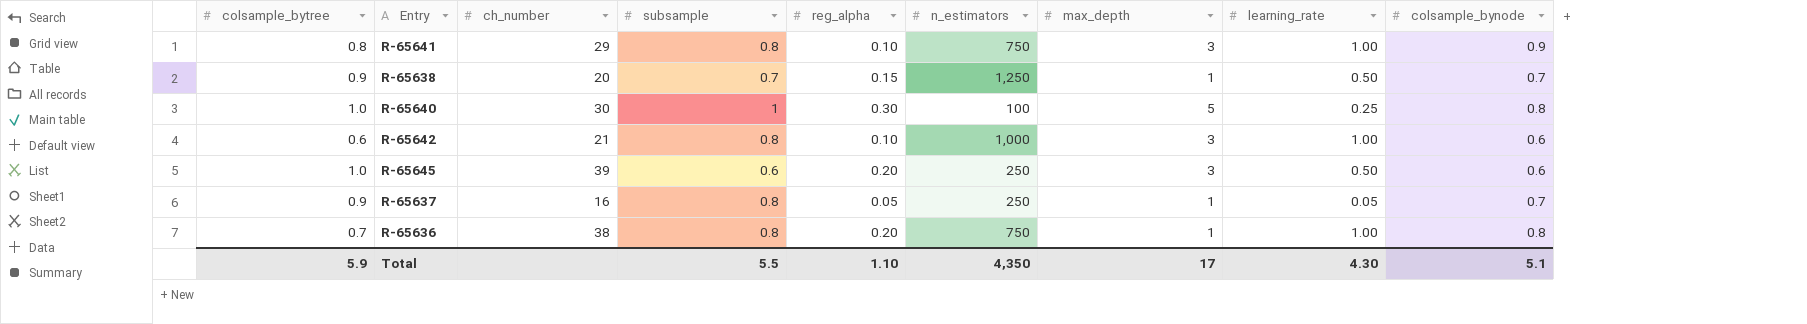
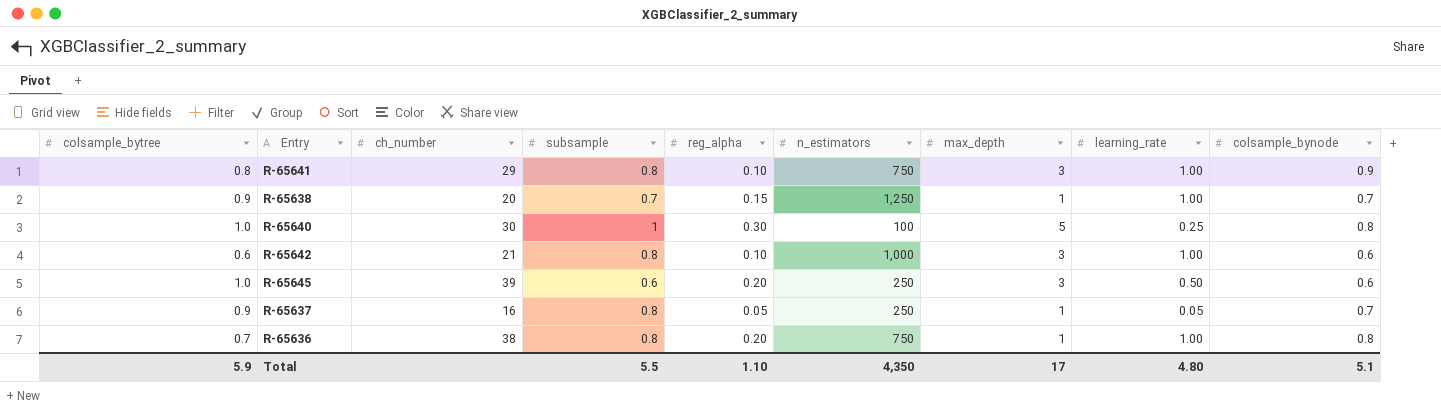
R-65638 | learning_rate: 0.50 -> 1.00
Total | learning_rate: 4.30 -> 4.80

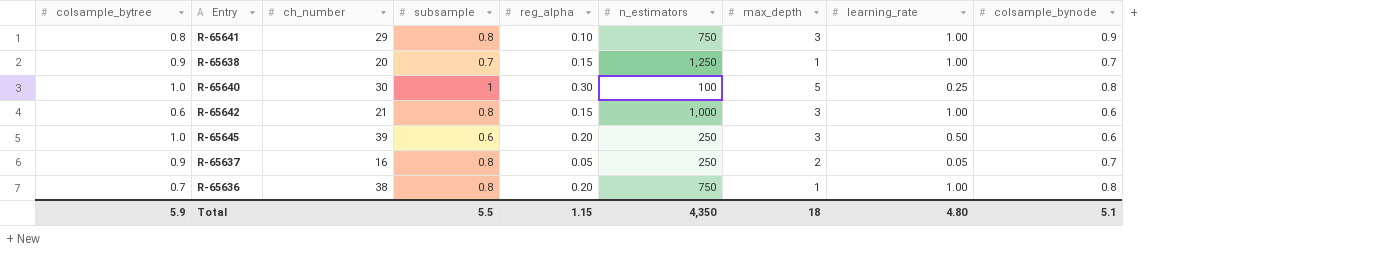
R-65642 | reg_alpha: 0.10 -> 0.15
R-65637 | max_depth: 1 -> 2
Total | reg_alpha: 1.10 -> 1.15
Total | max_depth: 17 -> 18

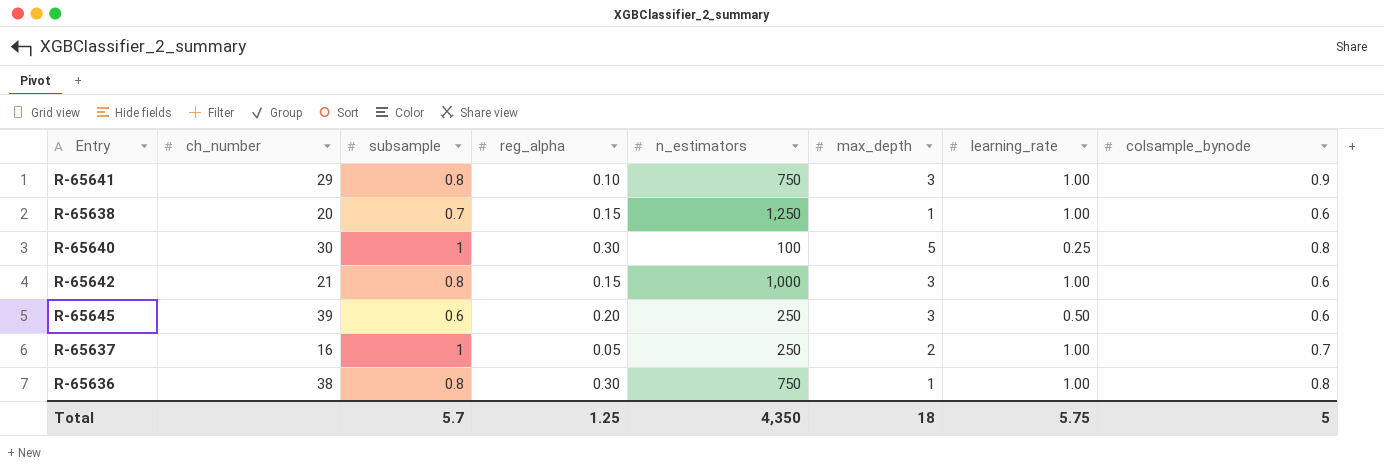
column colsample_bytree | position: 1 -> none
R-65638 | colsample_bynode: 0.7 -> 0.6
R-65637 | subsample: 0.8 -> 1
R-65637 | learning_rate: 0.05 -> 1.00
R-65636 | reg_alpha: 0.20 -> 0.30
Total | subsample: 5.5 -> 5.7
Total | reg_alpha: 1.15 -> 1.25
Total | learning_rate: 4.80 -> 5.75
Total | colsample_bynode: 5.1 -> 5

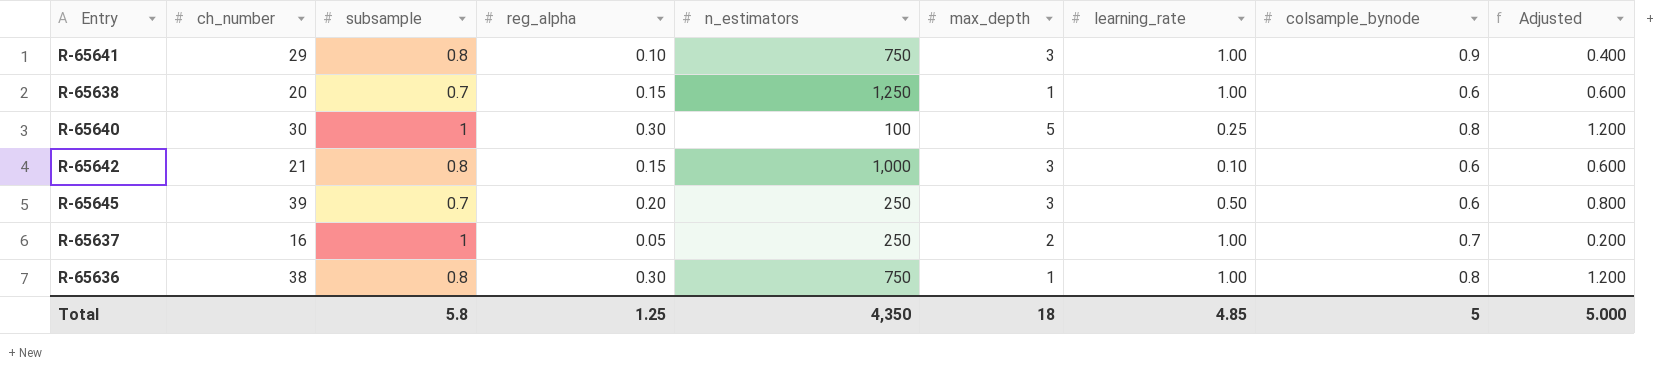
column Adjusted | formula: none -> [reg_alpha] * 4
R-65642 | learning_rate: 1.00 -> 0.10
R-65645 | subsample: 0.6 -> 0.7
Total | subsample: 5.7 -> 5.8
Total | learning_rate: 5.75 -> 4.85

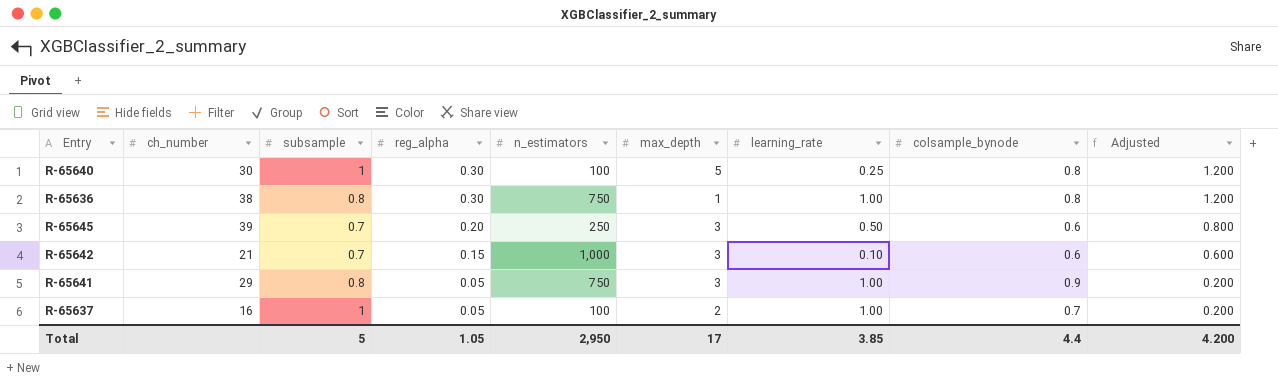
row order: none -> reg_alpha descending
row R-65638: 20 | 0.7 | 0.15 | 1,250 | 1 | 1.00 | 0.6 | 0.600 -> none
R-65642 | subsample: 0.8 -> 0.7
R-65641 | reg_alpha: 0.10 -> 0.05
R-65641 | Adjusted: 0.400 -> 0.200
R-65637 | n_estimators: 250 -> 100
Total | subsample: 5.8 -> 5
Total | reg_alpha: 1.25 -> 1.05
Total | n_estimators: 4,350 -> 2,950
Total | max_depth: 18 -> 17
Total | learning_rate: 4.85 -> 3.85
Total | colsample_bynode: 5 -> 4.4
Total | Adjusted: 5.000 -> 4.200

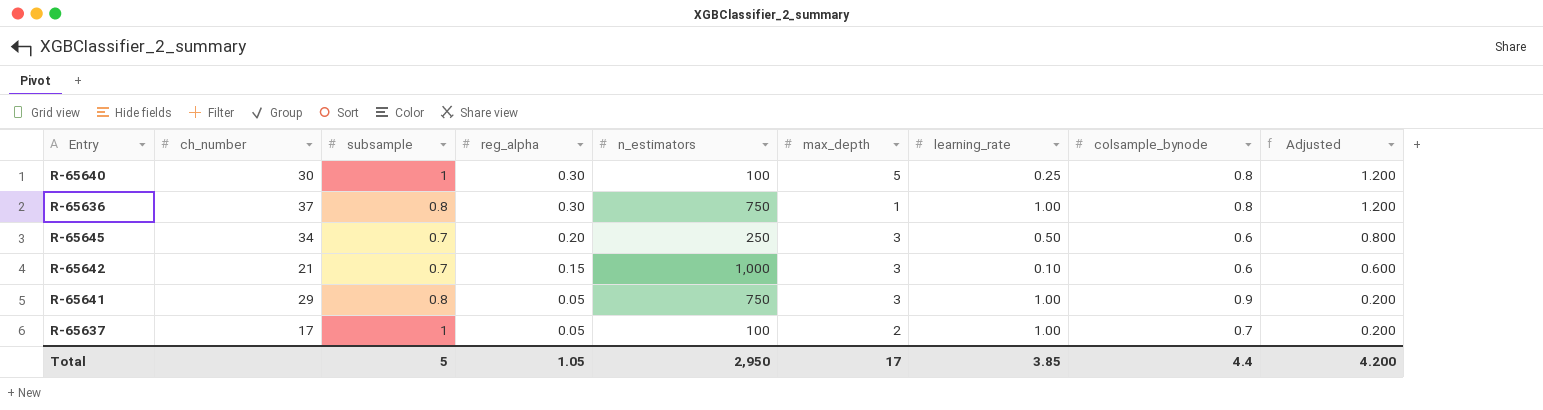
R-65636 | ch_number: 38 -> 37
R-65645 | ch_number: 39 -> 34
R-65637 | ch_number: 16 -> 17

